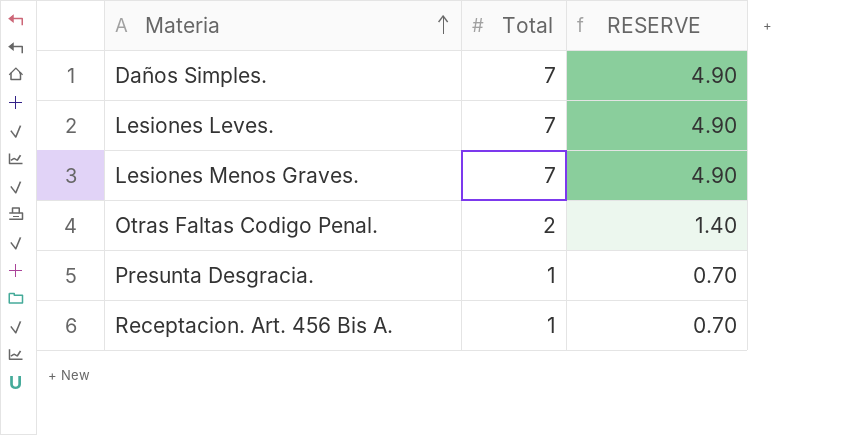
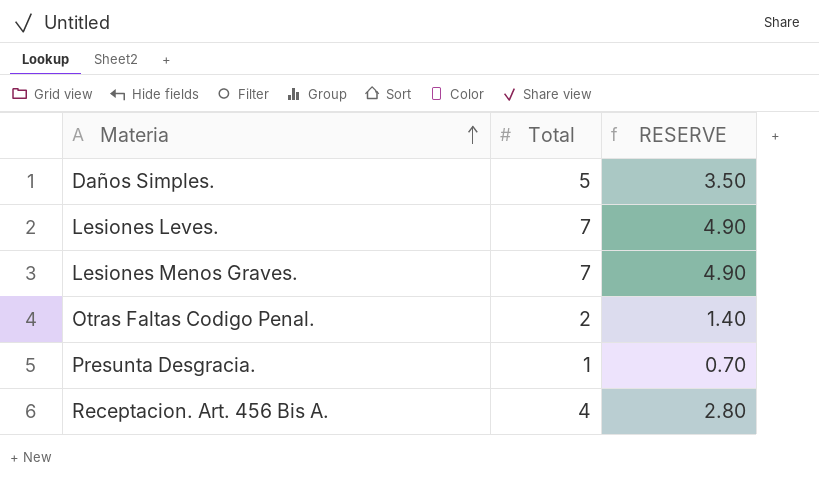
Daños Simples. | Total: 7 -> 5
Daños Simples. | RESERVE: 4.90 -> 3.50
Receptacion. Art. 456 Bis A. | Total: 1 -> 4
Receptacion. Art. 456 Bis A. | RESERVE: 0.70 -> 2.80

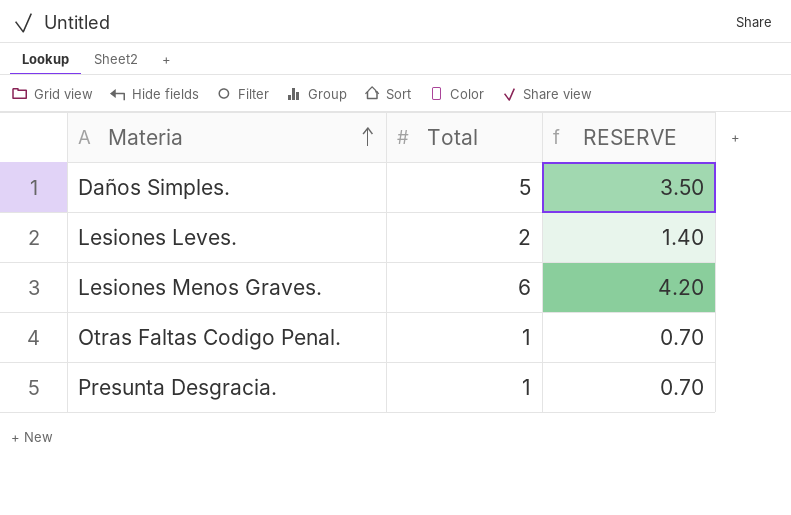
row Receptacion. Art. 456 Bis A.: 4 | 2.80 -> none
Lesiones Leves. | Total: 7 -> 2
Lesiones Leves. | RESERVE: 4.90 -> 1.40
Lesiones Menos Graves. | Total: 7 -> 6
Lesiones Menos Graves. | RESERVE: 4.90 -> 4.20
Otras Faltas Codigo Penal. | Total: 2 -> 1
Otras Faltas Codigo Penal. | RESERVE: 1.40 -> 0.70

